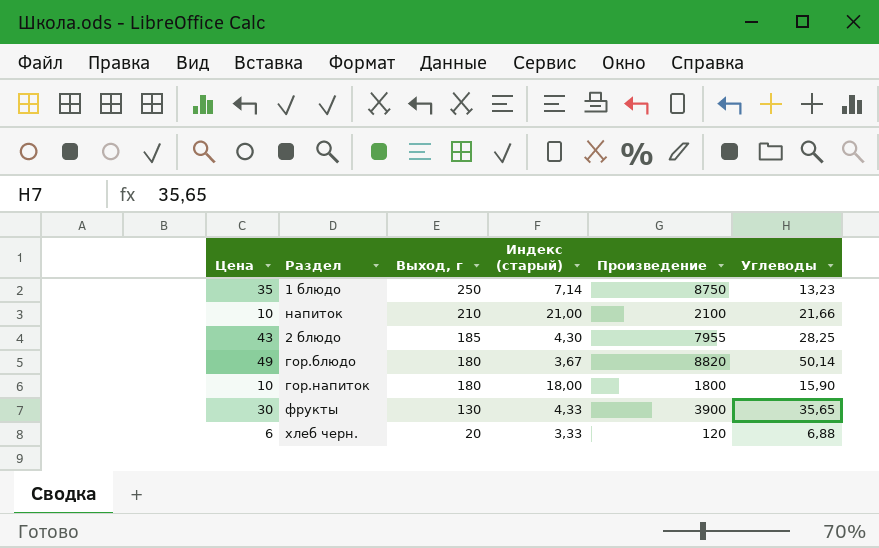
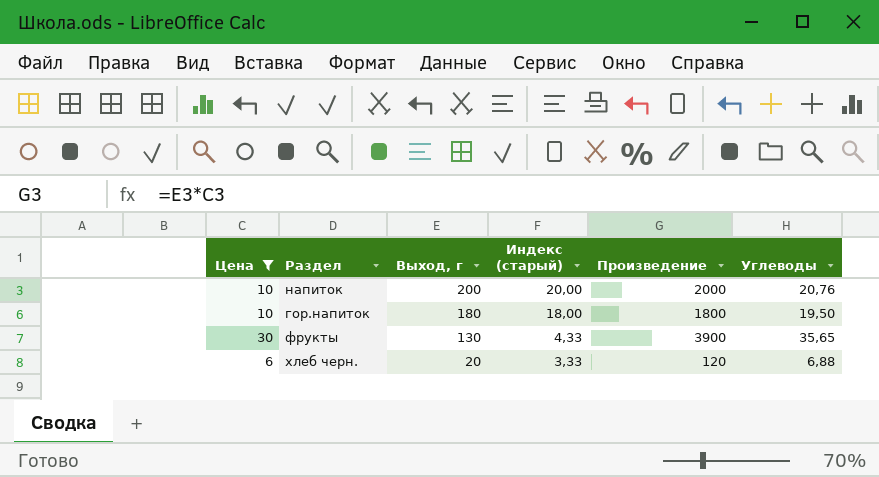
filter: none -> Цена <= 30
напиток | Выход, г: 210 -> 200
напиток | Индекс (старый): 21,00 -> 20,00
напиток | Произведение: 2100 -> 2000
напиток | Углеводы: 21,66 -> 20,76
гор.напиток | Углеводы: 15,90 -> 19,50

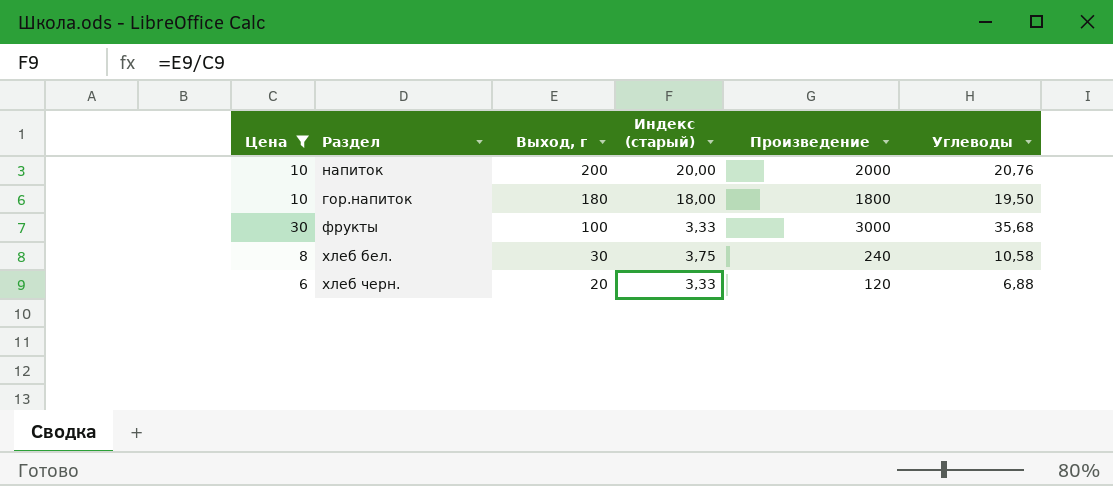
фрукты | Выход, г: 130 -> 100
фрукты | Индекс (старый): 4,33 -> 3,33
фрукты | Произведение: 3900 -> 3000
фрукты | Углеводы: 35,65 -> 35,68
row хлеб бел.: none -> 8 | 30 | 3,75 | 240 | 10,58

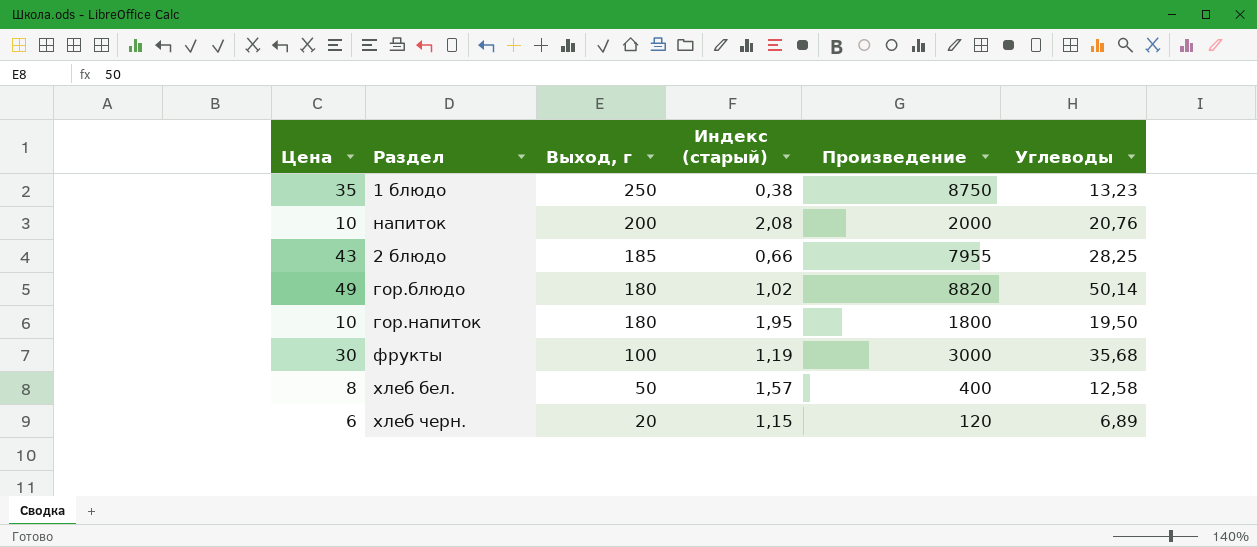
filter: Цена <= 30 -> none
column Индекс (старый) | formula: [Выход, г] / [Цена] -> [Углеводы] / [Цена]
хлеб бел. | Выход, г: 30 -> 50
хлеб бел. | Произведение: 240 -> 400
хлеб бел. | Углеводы: 10,58 -> 12,58
хлеб черн. | Углеводы: 6,88 -> 6,89

